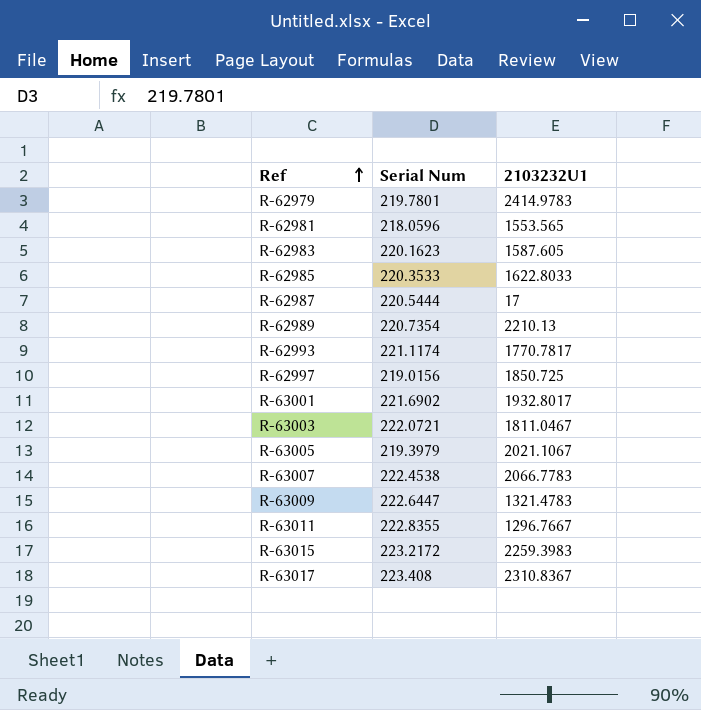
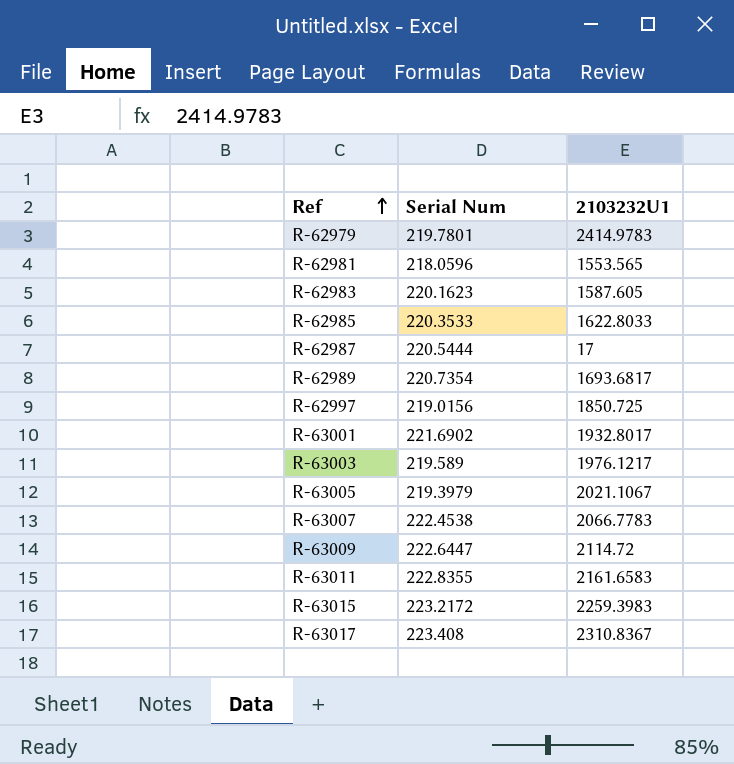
row R-62993: 221.1174 | 1770.7817 -> none
R-62989 | 2103232U1: 2210.13 -> 1693.6817
R-63003 | Serial Num: 222.0721 -> 219.589
R-63003 | 2103232U1: 1811.0467 -> 1976.1217
R-63009 | 2103232U1: 1321.4783 -> 2114.72
R-63011 | 2103232U1: 1296.7667 -> 2161.6583

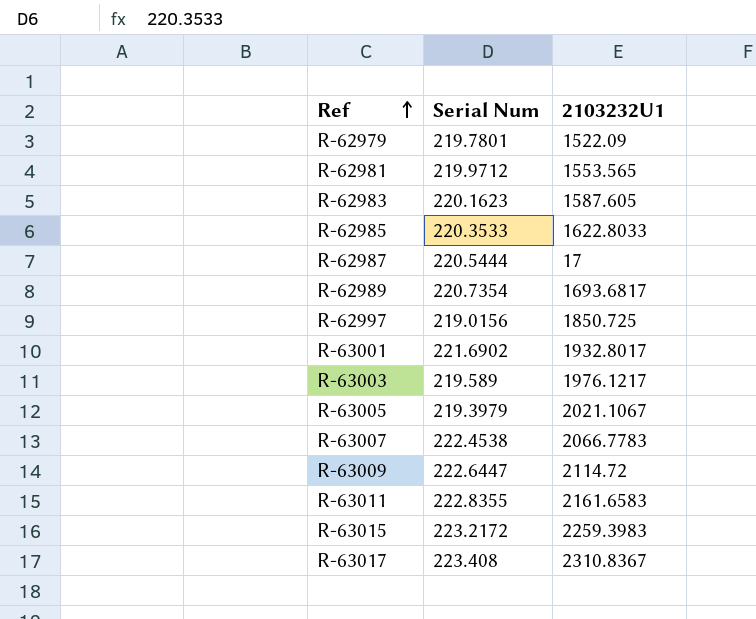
R-62979 | 2103232U1: 2414.9783 -> 1522.09
R-62981 | Serial Num: 218.0596 -> 219.9712

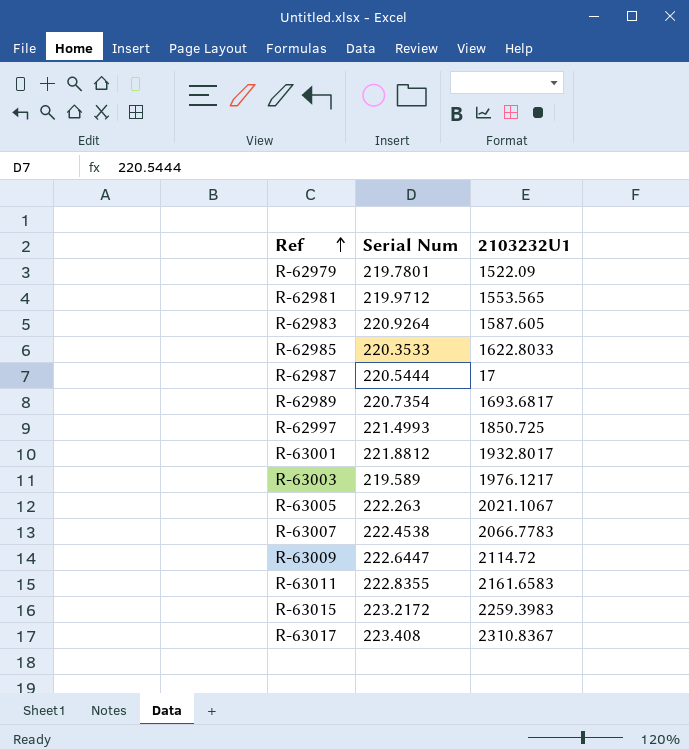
R-62983 | Serial Num: 220.1623 -> 220.9264
R-62997 | Serial Num: 219.0156 -> 221.4993
R-63001 | Serial Num: 221.6902 -> 221.8812
R-63005 | Serial Num: 219.3979 -> 222.263

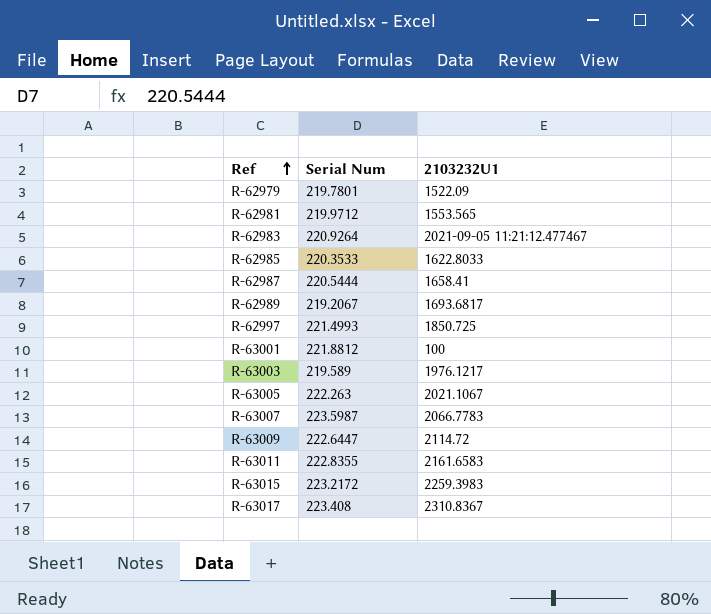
R-62983 | 2103232U1: 1587.605 -> 2021-09-05 11:21:12.477467
R-62987 | 2103232U1: 17 -> 1658.41
R-62989 | Serial Num: 220.7354 -> 219.2067
R-63001 | 2103232U1: 1932.8017 -> 100
R-63007 | Serial Num: 222.4538 -> 223.5987

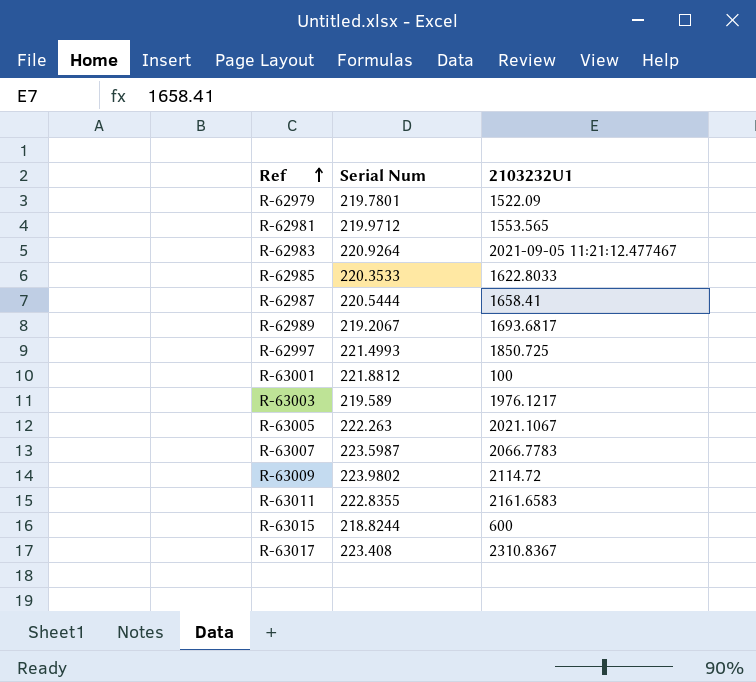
R-63009 | Serial Num: 222.6447 -> 223.9802
R-63015 | Serial Num: 223.2172 -> 218.8244
R-63015 | 2103232U1: 2259.3983 -> 600

